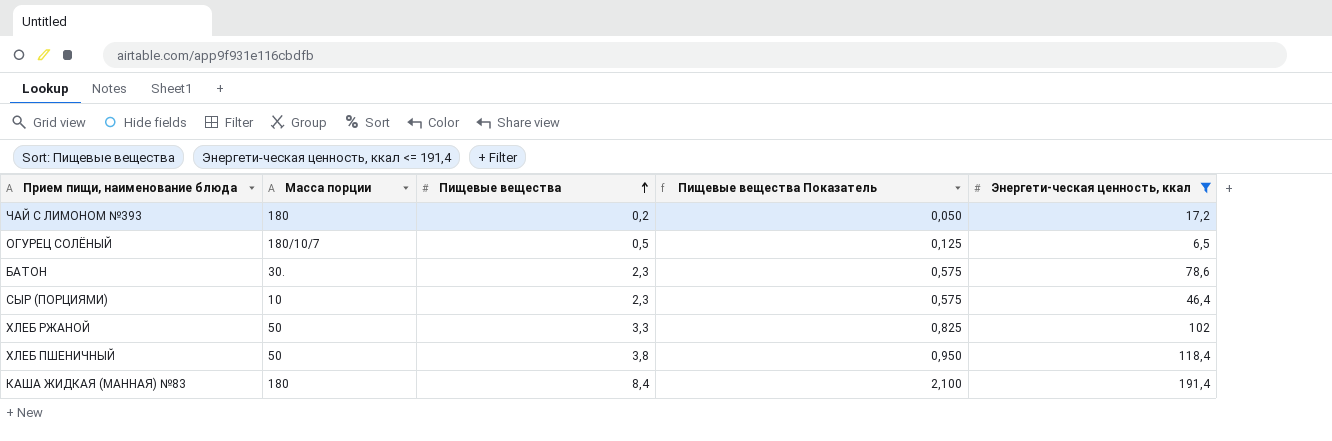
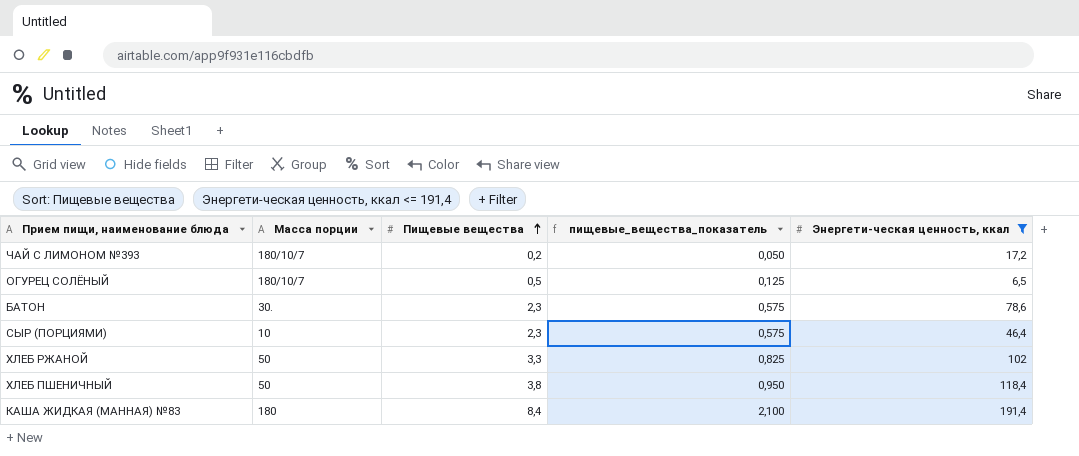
column name: Пищевые вещества Показатель -> пищевые_вещества_показатель
ЧАЙ С ЛИМОНОМ №393 | Масса порции: 180 -> 180/10/7

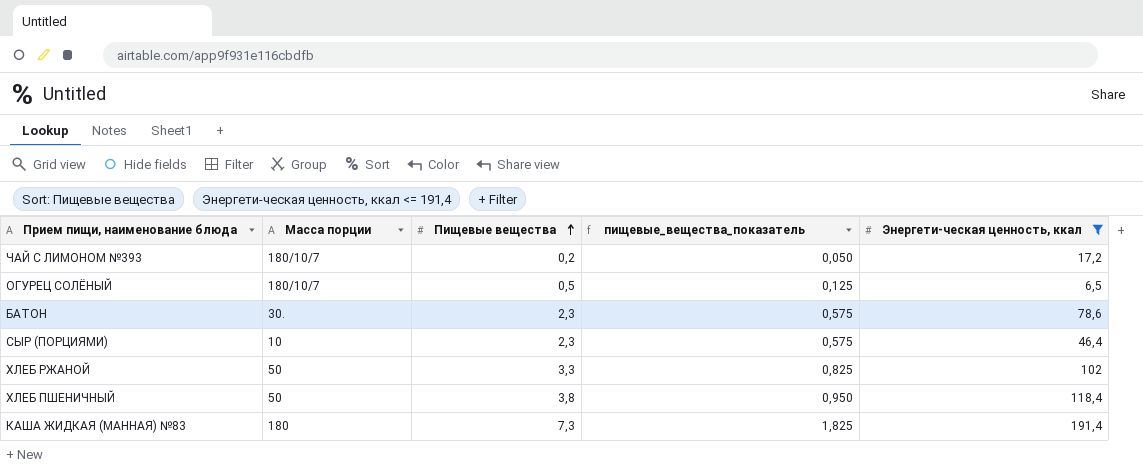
КАША ЖИДКАЯ (МАННАЯ) №83 | Пищевые вещества: 8,4 -> 7,3
КАША ЖИДКАЯ (МАННАЯ) №83 | пищевые_вещества_показатель: 2,100 -> 1,825

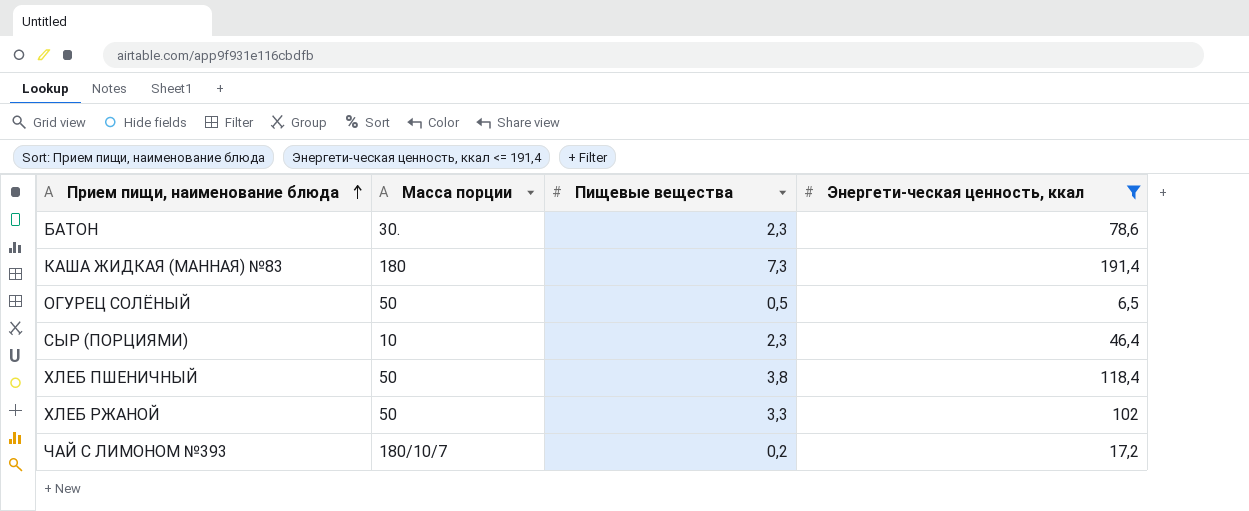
row order: Пищевые вещества ascending -> Прием пищи, наименование блюда ascending
column пищевые_вещества_показатель | formula: [Пищевые вещества] * 0,25 -> none
ОГУРЕЦ СОЛЁНЫЙ | Масса порции: 180/10/7 -> 50

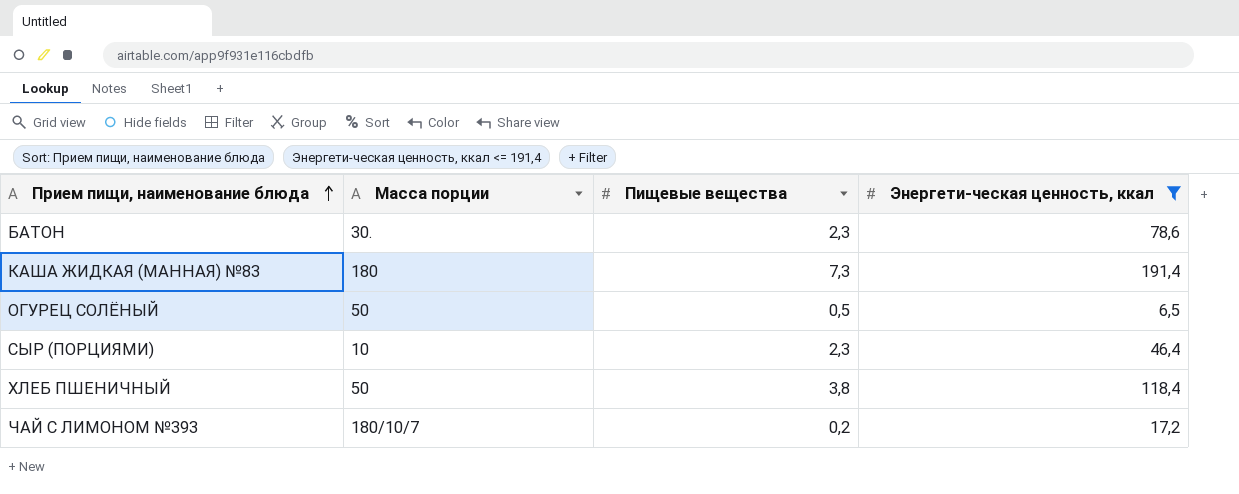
row ХЛЕБ РЖАНОЙ: 50 | 3,3 | 102 -> none

